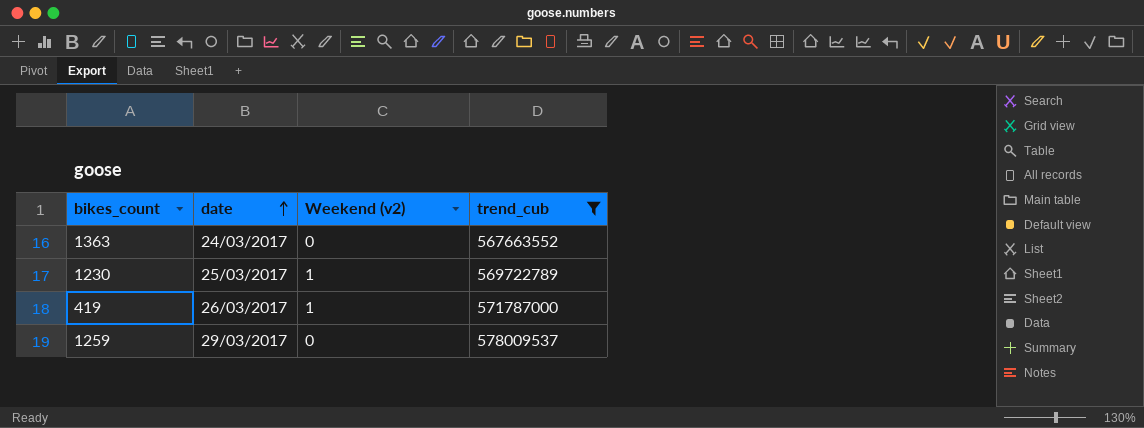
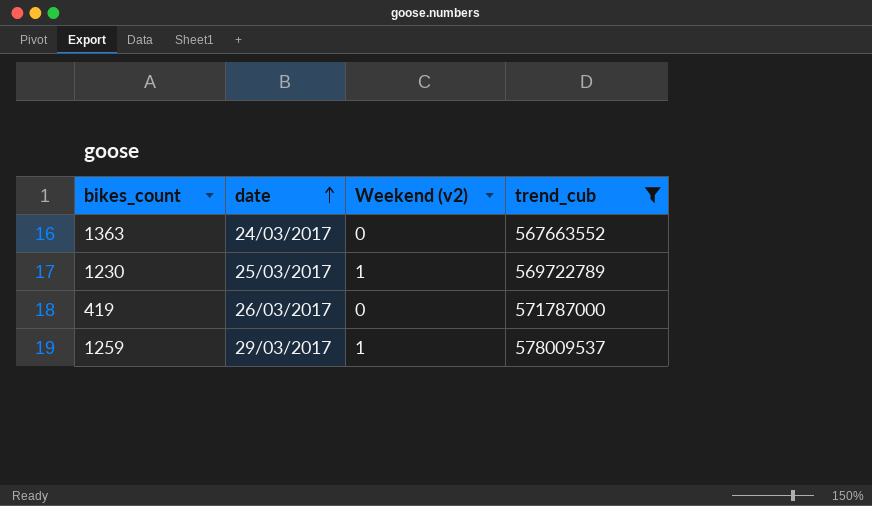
419 | Weekend (v2): 1 -> 0
1259 | Weekend (v2): 0 -> 1

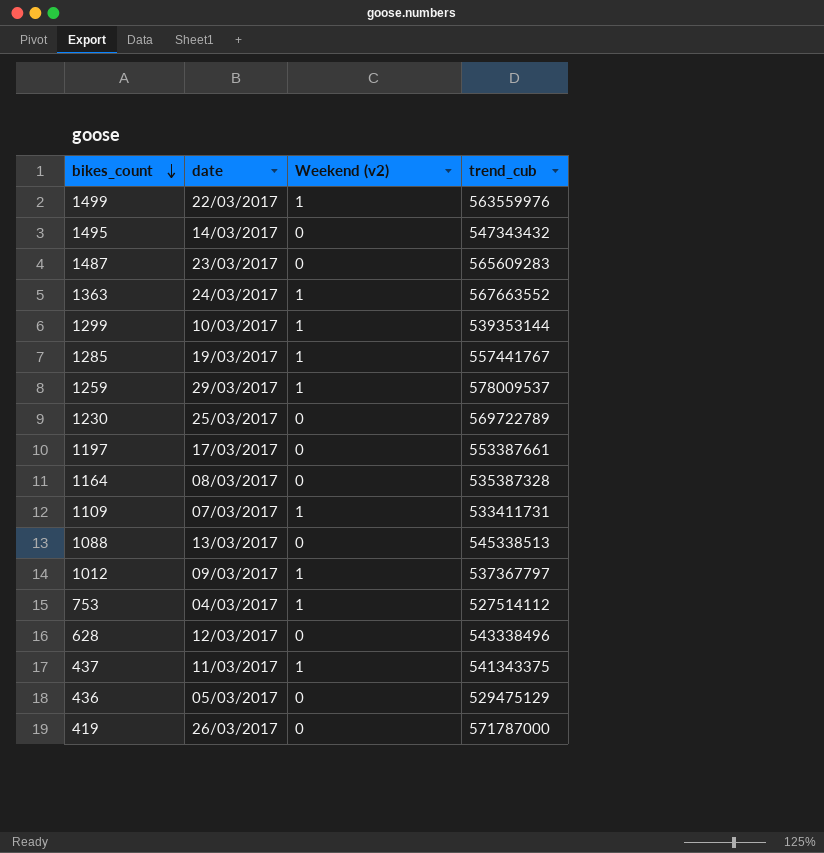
filter: trend_cub >= 567663552 -> none
row order: date ascending -> bikes_count descending
1363 | Weekend (v2): 0 -> 1
1230 | Weekend (v2): 1 -> 0

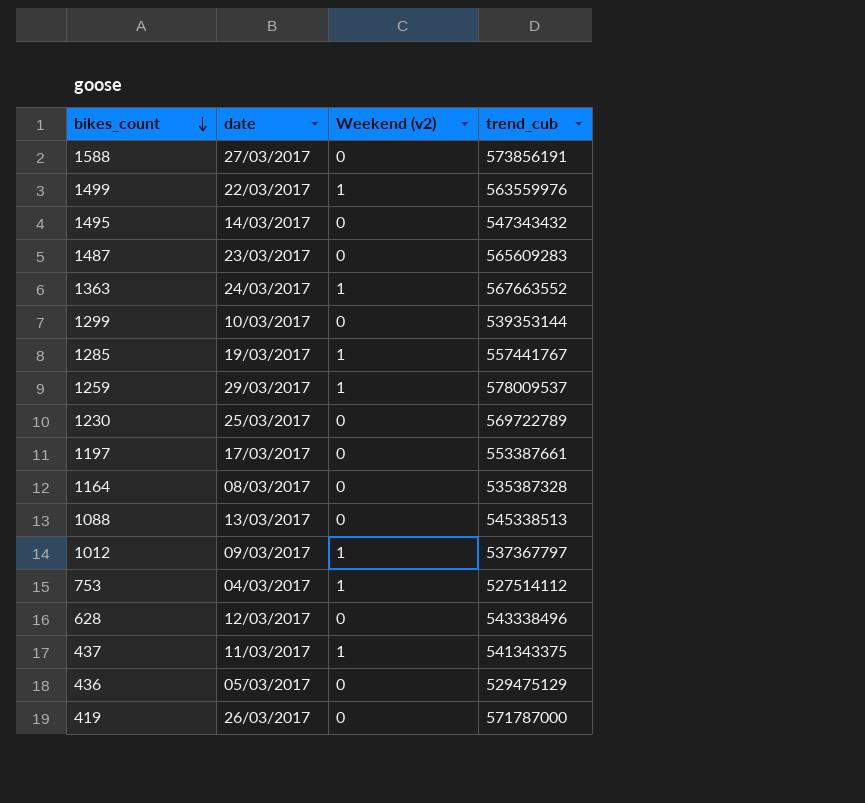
row 1109: 07/03/2017 | 1 | 533411731 -> none
row 1588: none -> 27/03/2017 | 0 | 573856191
1299 | Weekend (v2): 1 -> 0

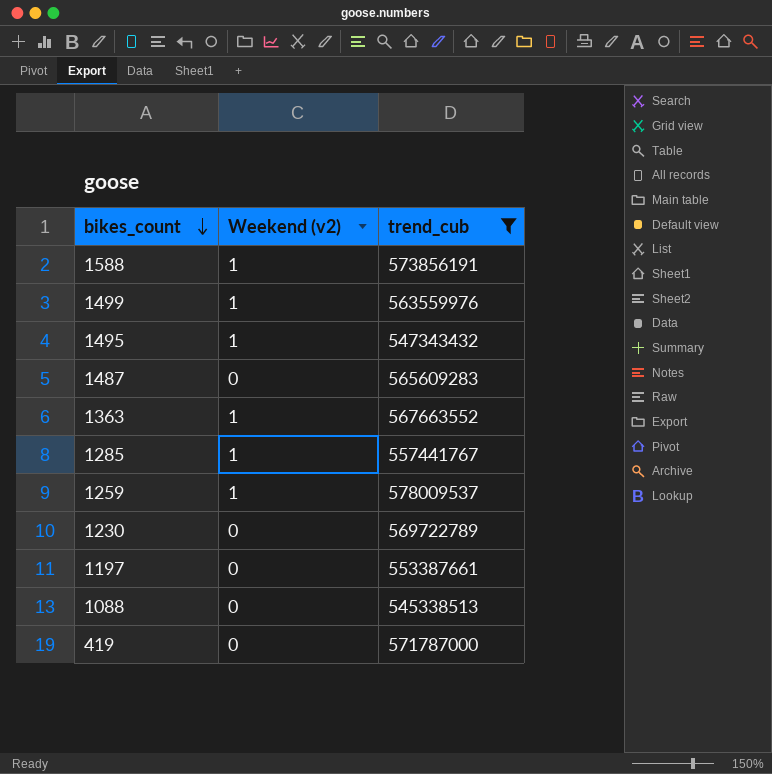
filter: none -> trend_cub >= 545338513
column date | position: 2 -> none
1588 | Weekend (v2): 0 -> 1
1495 | Weekend (v2): 0 -> 1

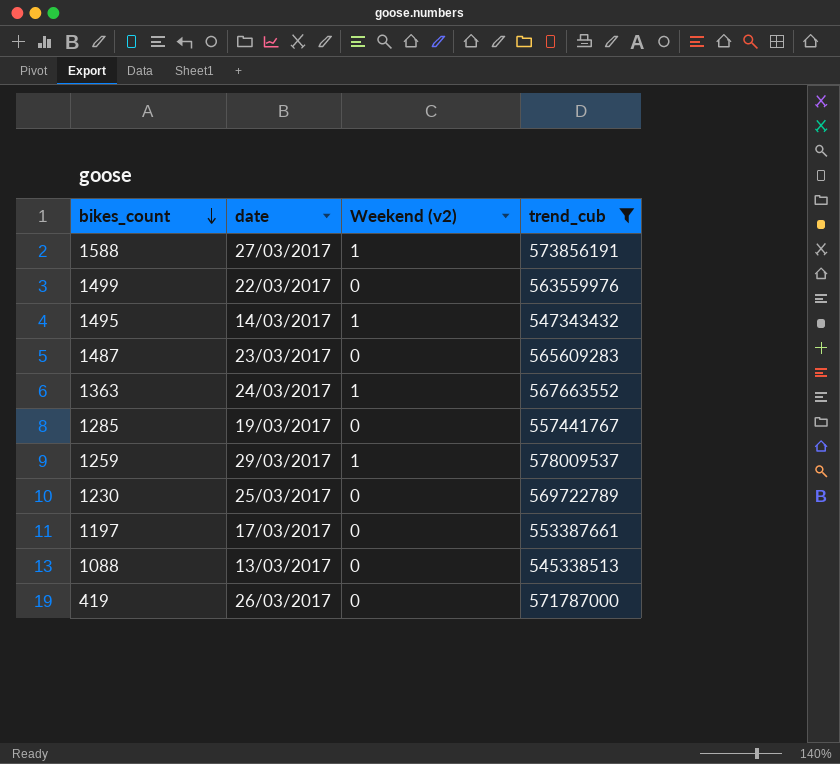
column date | position: none -> 2
1499 | Weekend (v2): 1 -> 0
1285 | Weekend (v2): 1 -> 0

